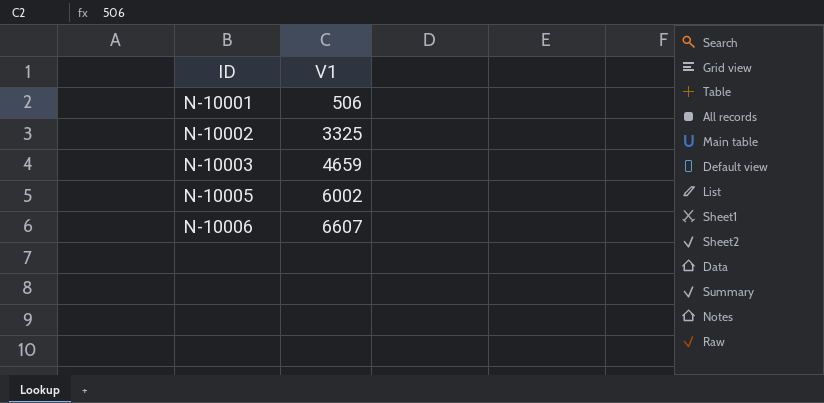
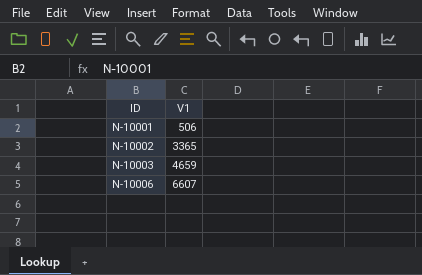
row N-10005: 6002 -> none
N-10002 | V1: 3325 -> 3365

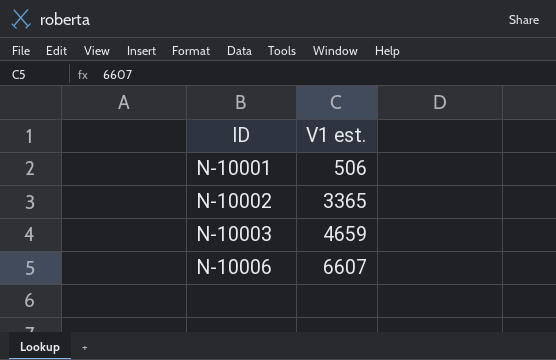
column name: V1 -> V1 est.

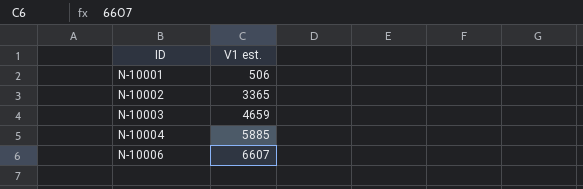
row N-10004: none -> 5885

